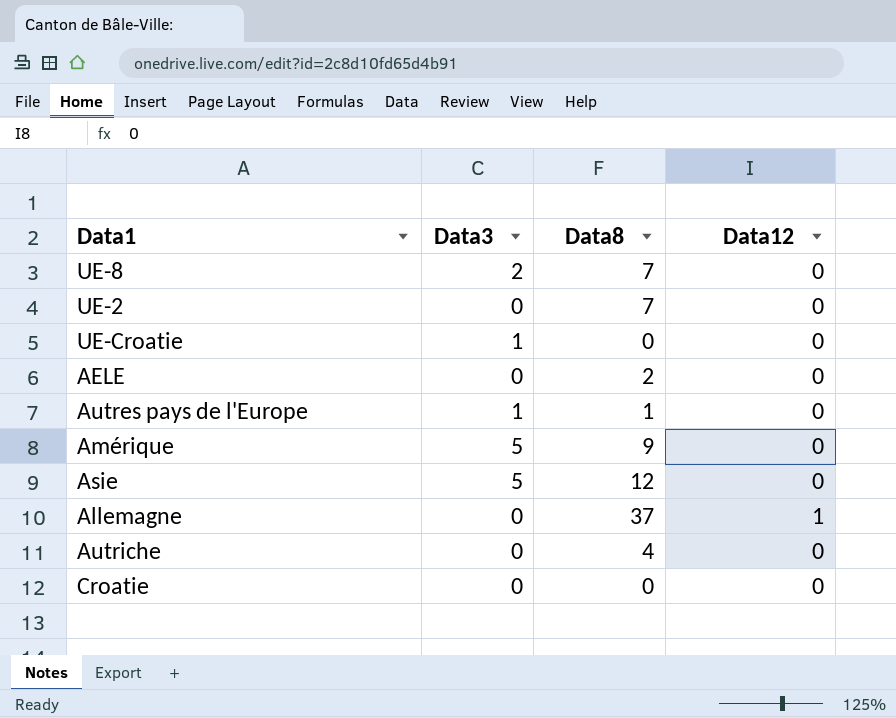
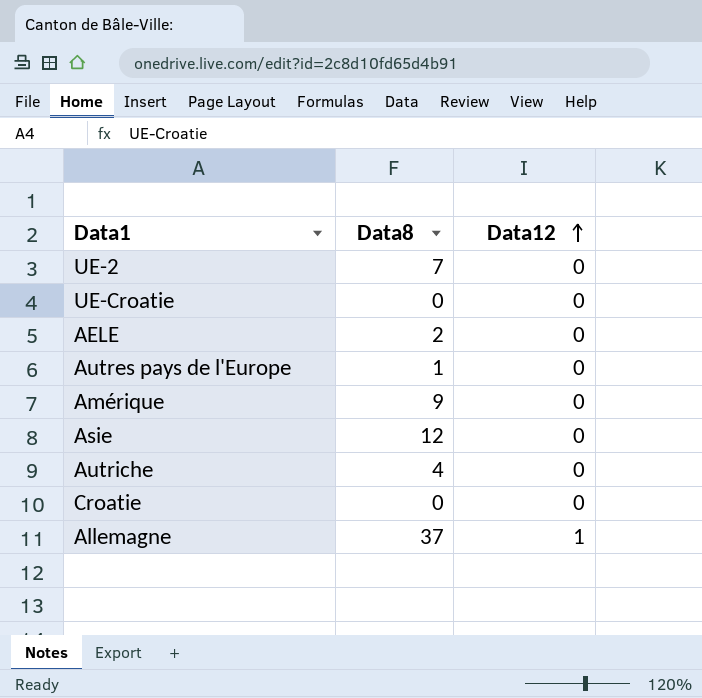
row order: none -> Data12 ascending
column Data3 | position: 2 -> none
row UE-8: 2 | 7 | 0 -> none

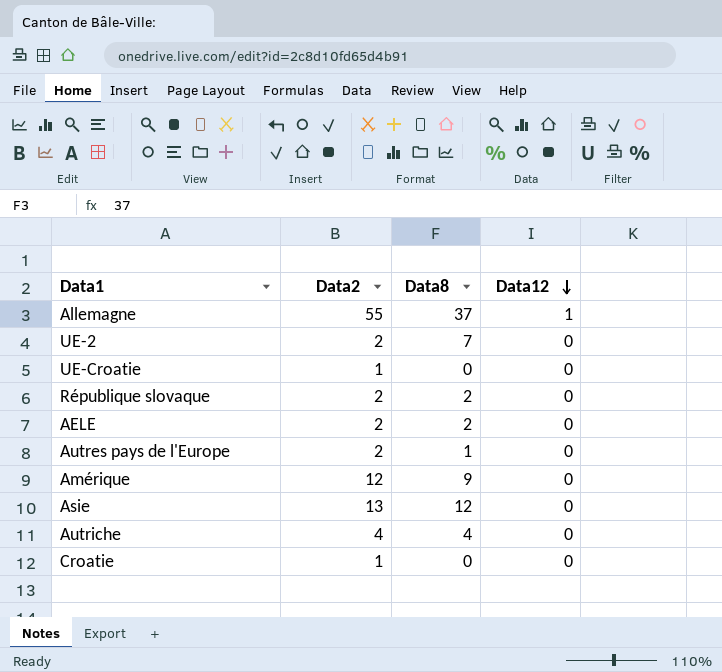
row order: Data12 ascending -> Data12 descending
column Data2 | position: none -> 2
row République slovaque: none -> 2 | 2 | 0

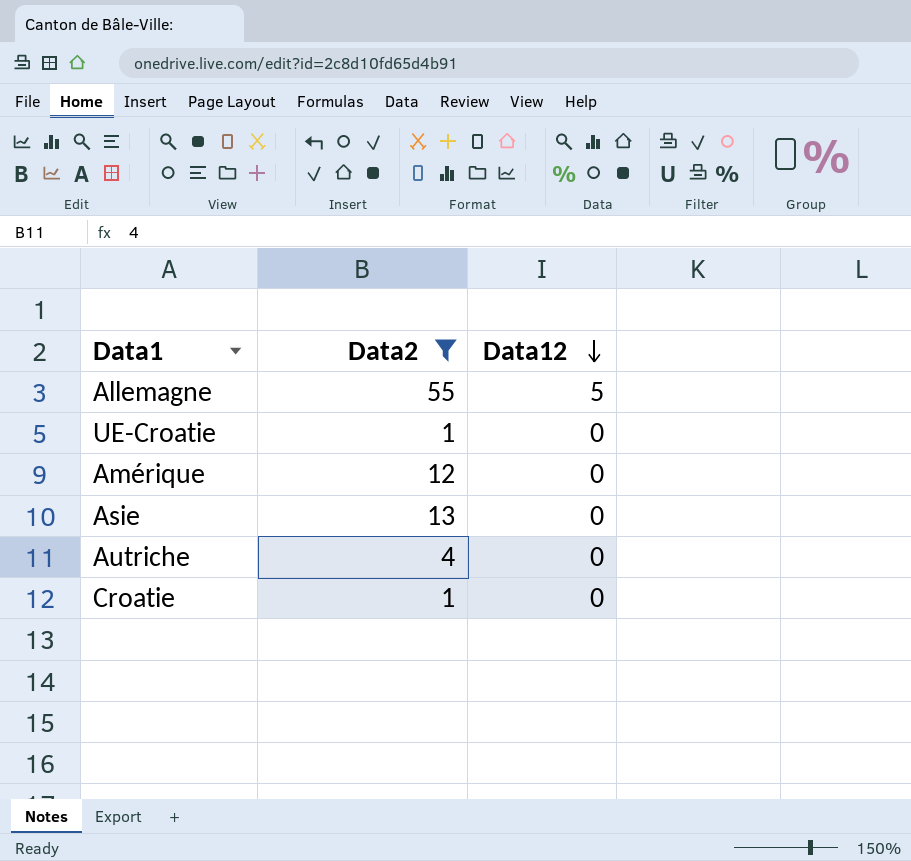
filter: none -> Data2 != 2
column Data8 | position: 3 -> none
Allemagne | Data12: 1 -> 5

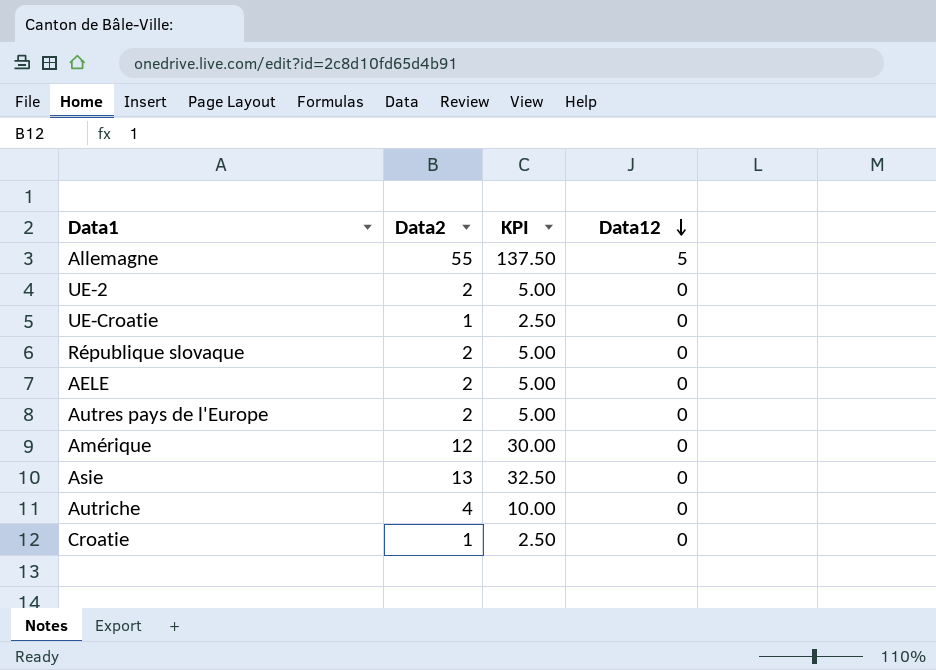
filter: Data2 != 2 -> none
column KPI | formula: none -> [Data2] * 2.5

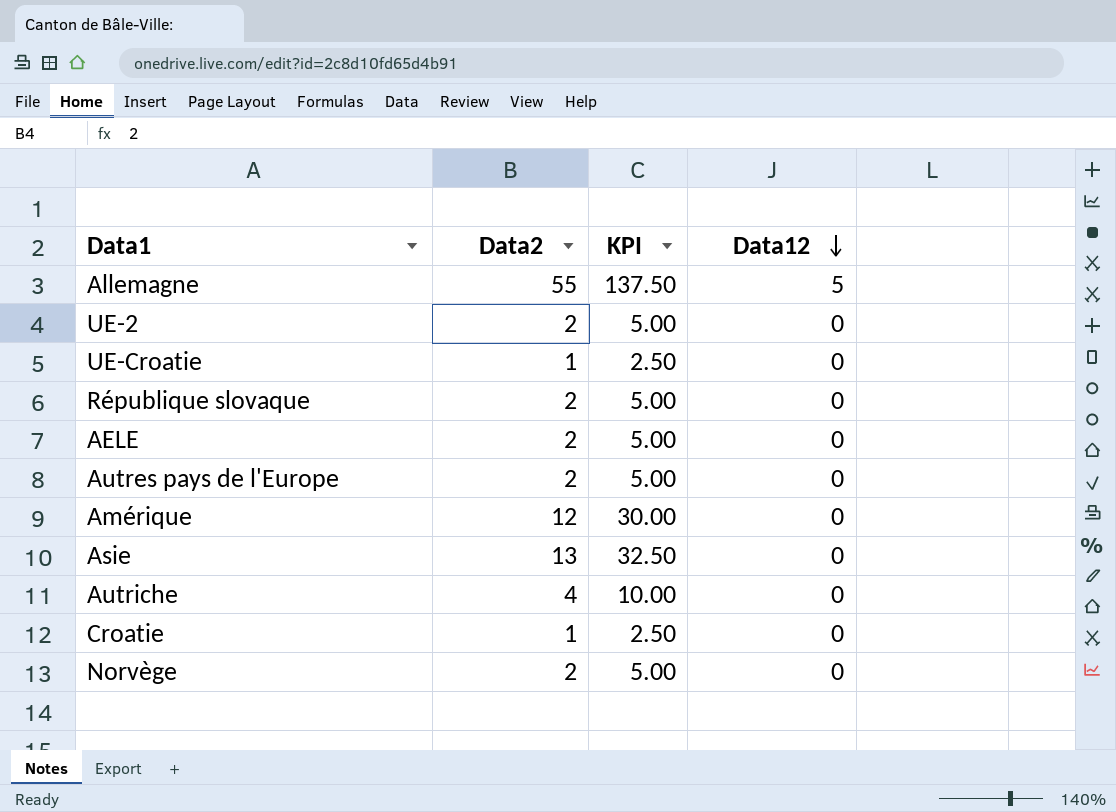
row Norvège: none -> 2 | 5.00 | 0

